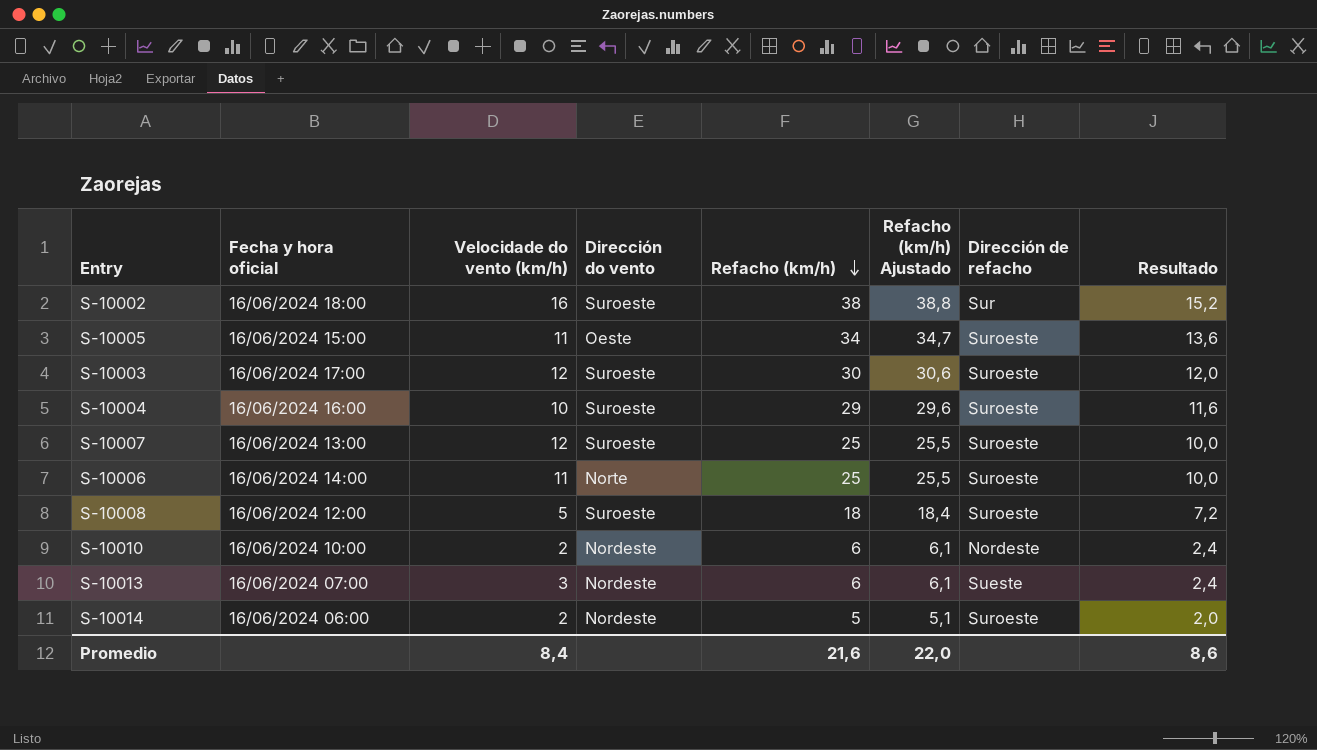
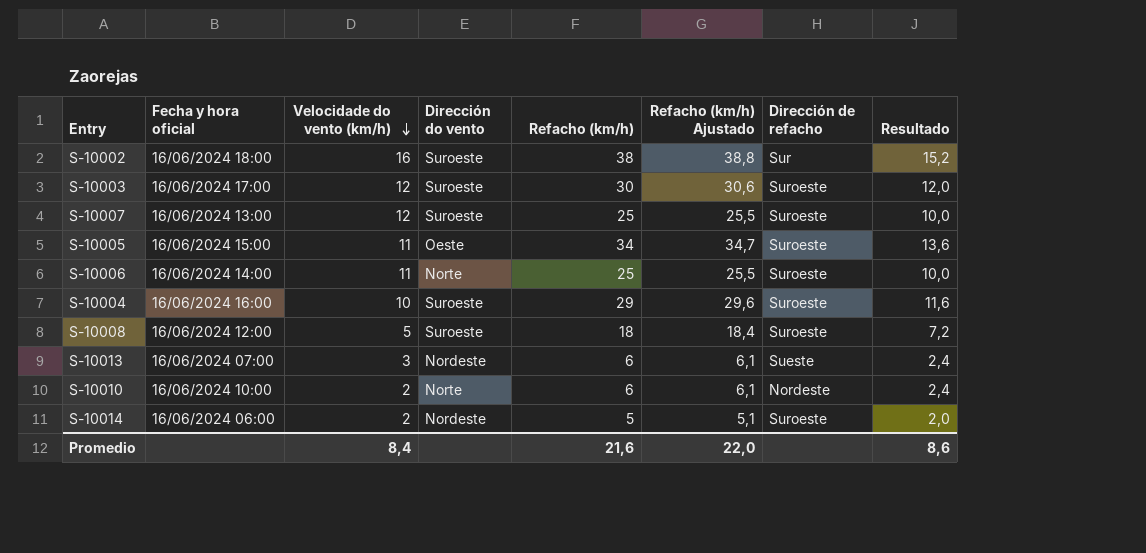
row order: Refacho (km/h) descending -> Velocidade do vento (km/h) descending
S-10010 | Dirección do vento: Nordeste -> Norte

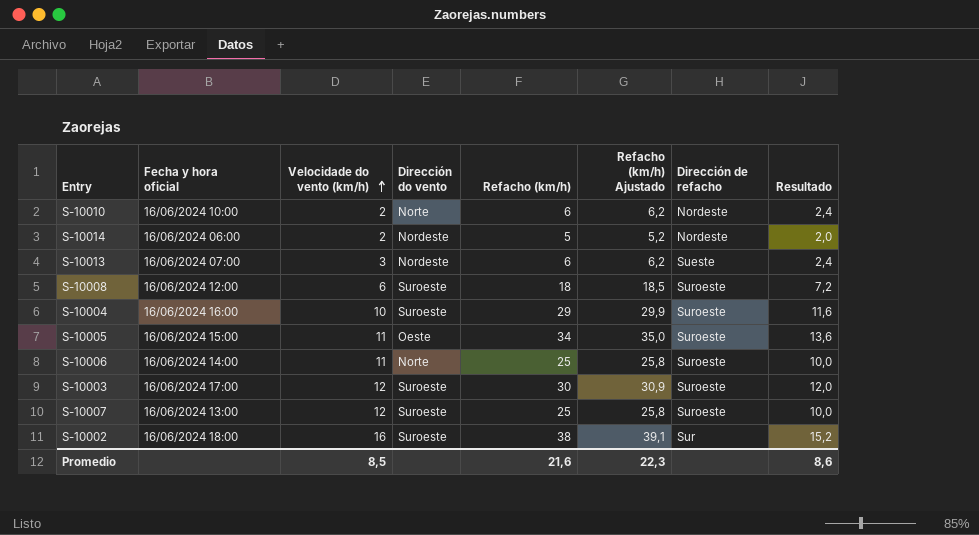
row order: Velocidade do vento (km/h) descending -> Velocidade do vento (km/h) ascending
column Refacho (km/h) Ajustado | formula: [Refacho (km/h)] * 1,02 -> [Refacho (km/h)] * 1,03
S-10014 | Dirección de refacho: Suroeste -> Nordeste
S-10008 | Velocidade do vento (km/h): 5 -> 6
Promedio | Velocidade do vento (km/h): 8,4 -> 8,5
Promedio | Refacho (km/h) Ajustado: 22,0 -> 22,3

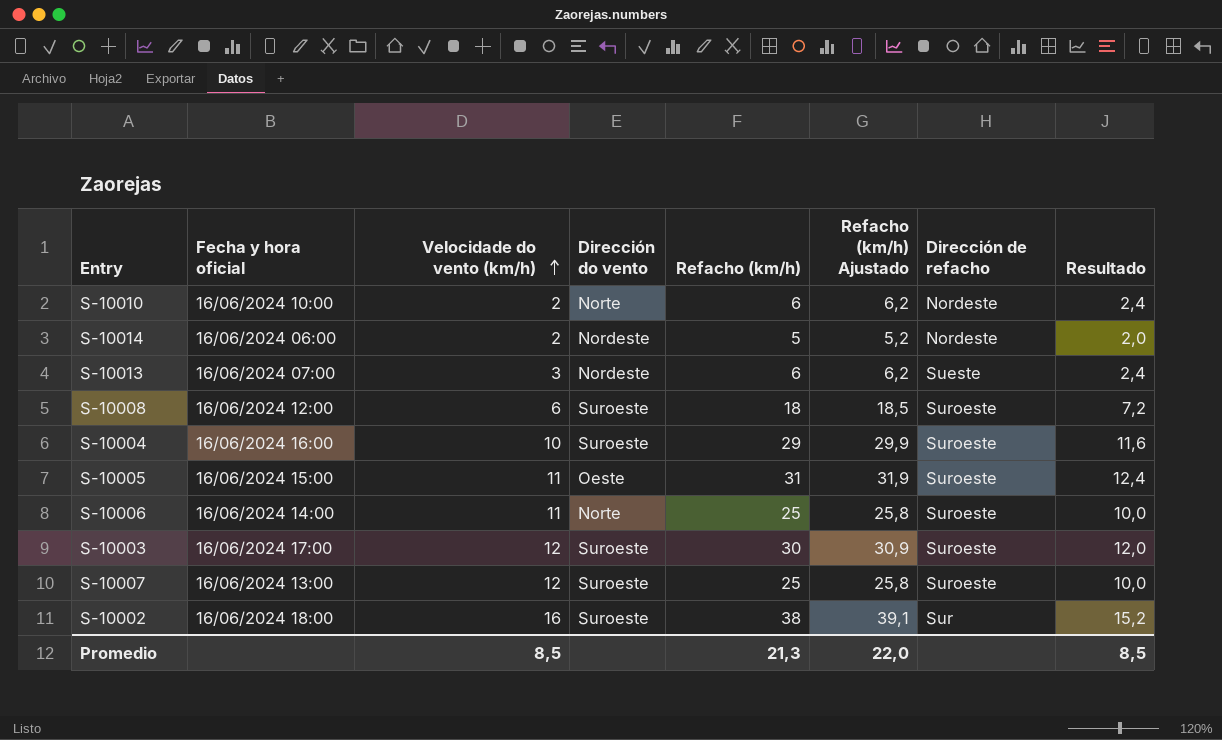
S-10005 | Refacho (km/h): 34 -> 31
S-10005 | Refacho (km/h) Ajustado: 35,0 -> 31,9
S-10005 | Resultado: 13,6 -> 12,4
Promedio | Refacho (km/h): 21,6 -> 21,3
Promedio | Refacho (km/h) Ajustado: 22,3 -> 22,0
Promedio | Resultado: 8,6 -> 8,5

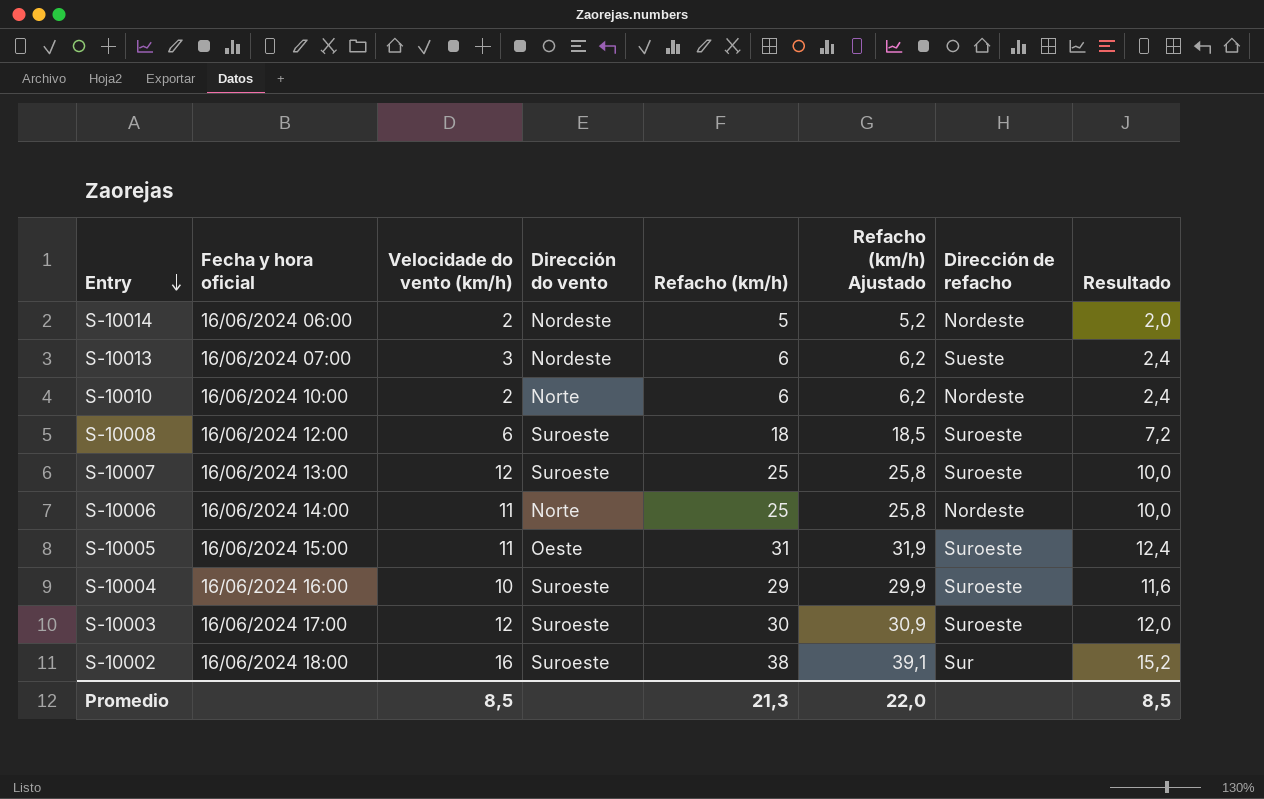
row order: Velocidade do vento (km/h) ascending -> Entry descending
S-10006 | Dirección de refacho: Suroeste -> Nordeste

